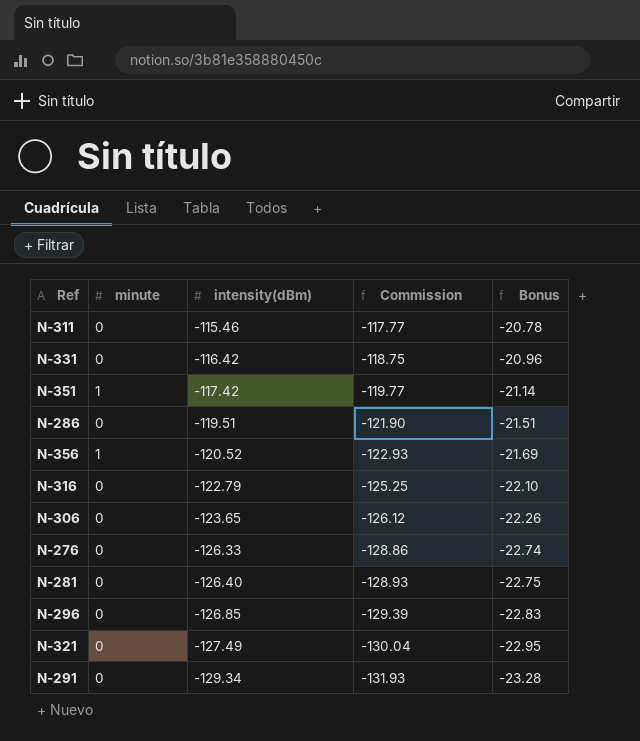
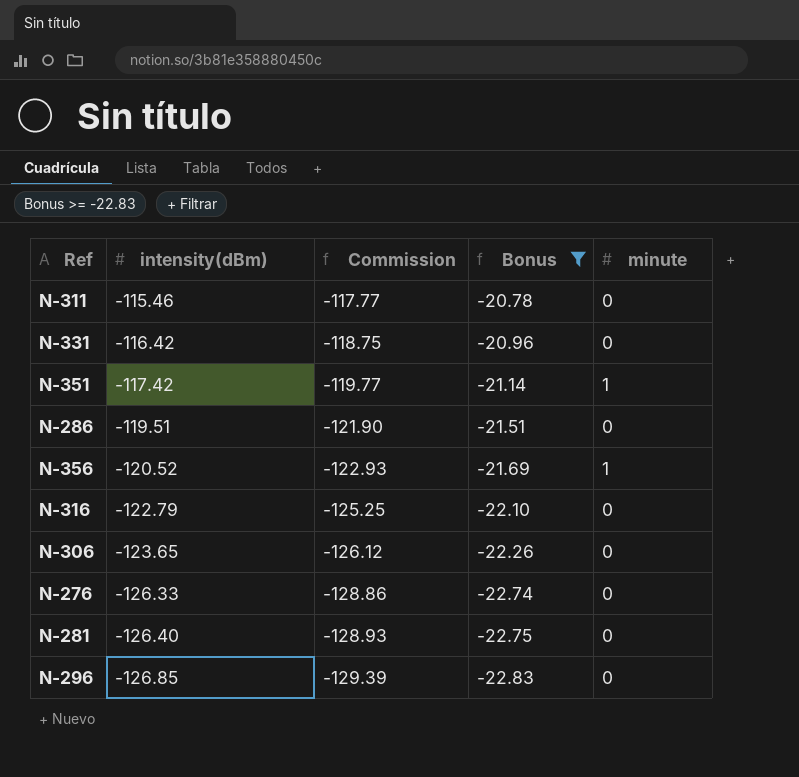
filter: none -> Bonus >= -22.83
column minute | position: 2 -> 5

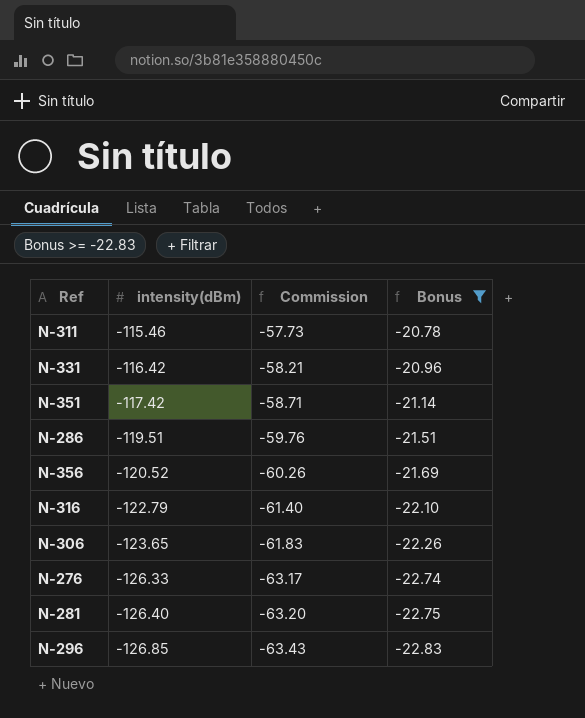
column minute | position: 5 -> none
column Commission | formula: [intensity(dBm)] * 1.02 -> [intensity(dBm)] * 0.5

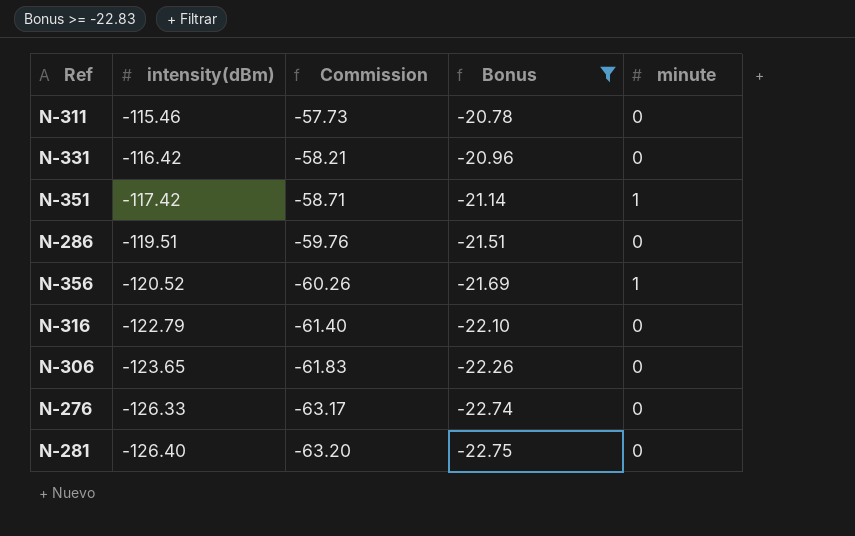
column minute | position: none -> 5
row N-296: -126.85 | -63.43 | -22.83 -> none

